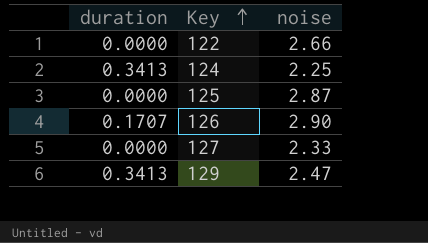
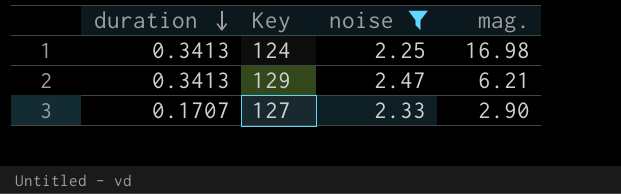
filter: none -> noise <= 2.47
row order: Key ascending -> duration descending
column mag. | position: none -> 4
127 | duration: 0.0000 -> 0.1707

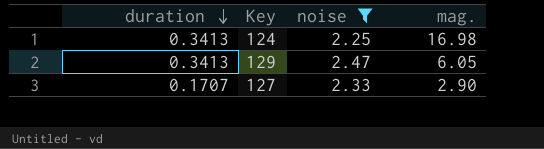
129 | mag.: 6.21 -> 6.05

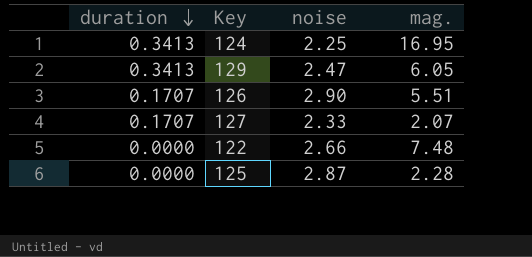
filter: noise <= 2.47 -> none
124 | mag.: 16.98 -> 16.95
127 | mag.: 2.90 -> 2.07

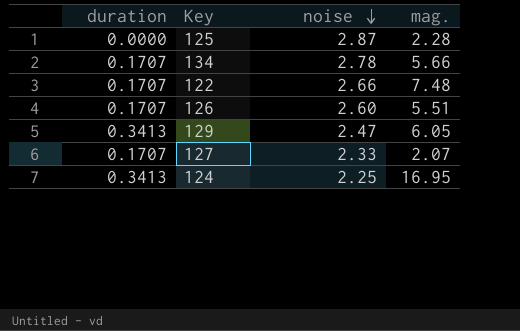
row order: duration descending -> noise descending
row 134: none -> 0.1707 | 2.78 | 5.66
122 | duration: 0.0000 -> 0.1707
126 | noise: 2.90 -> 2.60

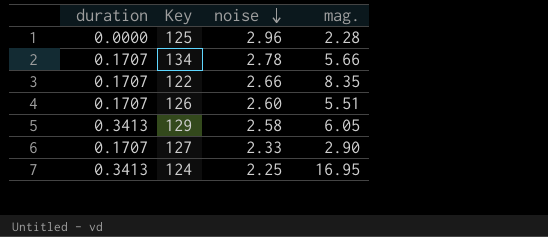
125 | noise: 2.87 -> 2.96
122 | mag.: 7.48 -> 8.35
129 | noise: 2.47 -> 2.58
127 | mag.: 2.07 -> 2.90

